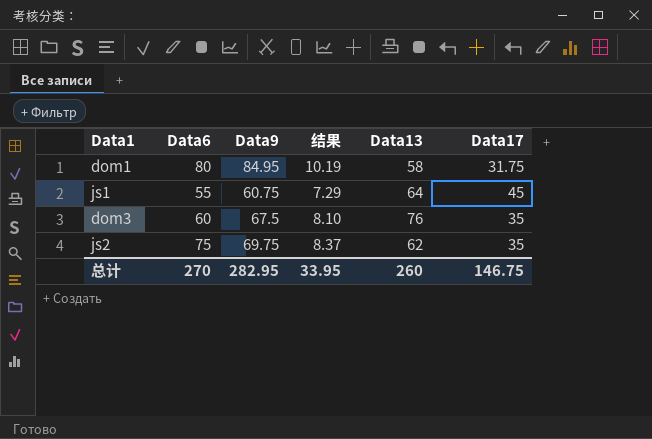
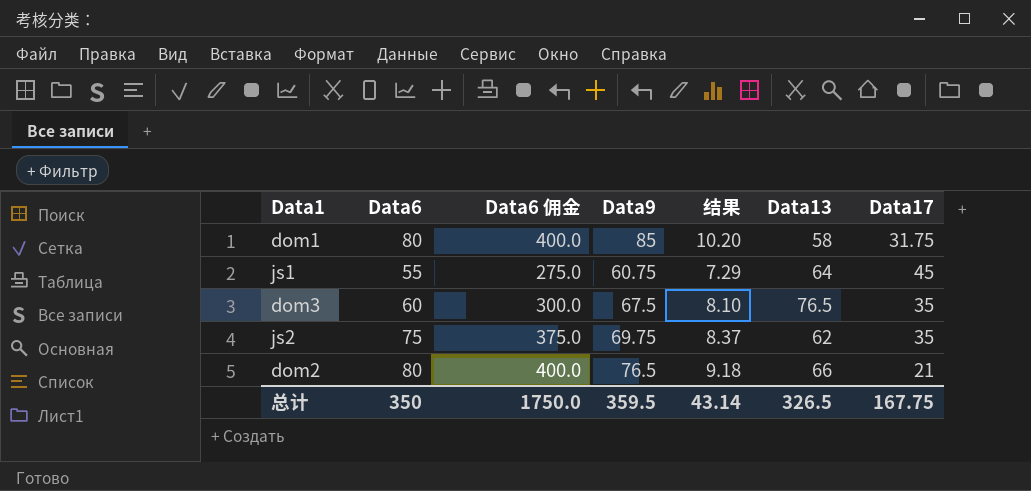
column Data6 佣金 | formula: none -> [Data6] * 5
dom1 | Data9: 84.95 -> 85
dom1 | 结果: 10.19 -> 10.20
dom3 | Data13: 76 -> 76.5
row dom2: none -> 80 | 400.0 | 76.5 | 9.18 | 66 | 21
总计 | Data6: 270 -> 350
总计 | Data9: 282.95 -> 359.5
总计 | 结果: 33.95 -> 43.14
总计 | Data13: 260 -> 326.5
总计 | Data17: 146.75 -> 167.75

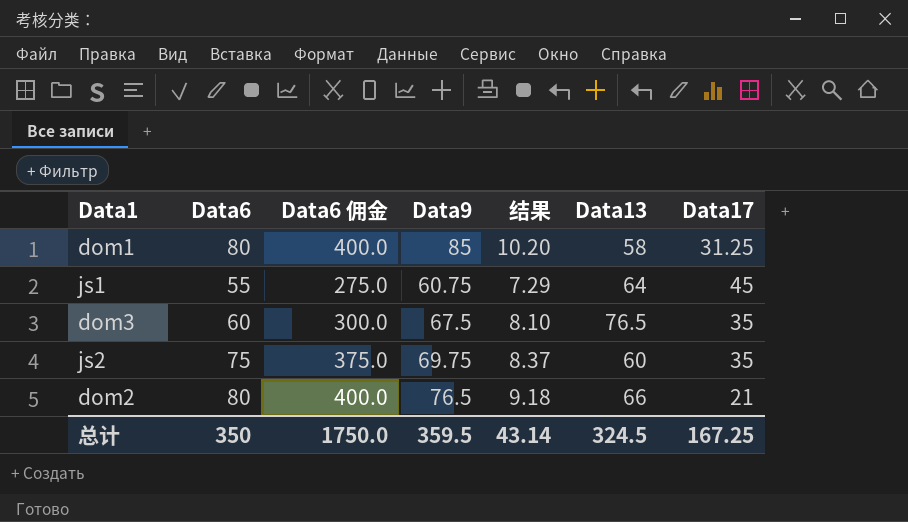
dom1 | Data17: 31.75 -> 31.25
js2 | Data13: 62 -> 60
总计 | Data13: 326.5 -> 324.5
总计 | Data17: 167.75 -> 167.25

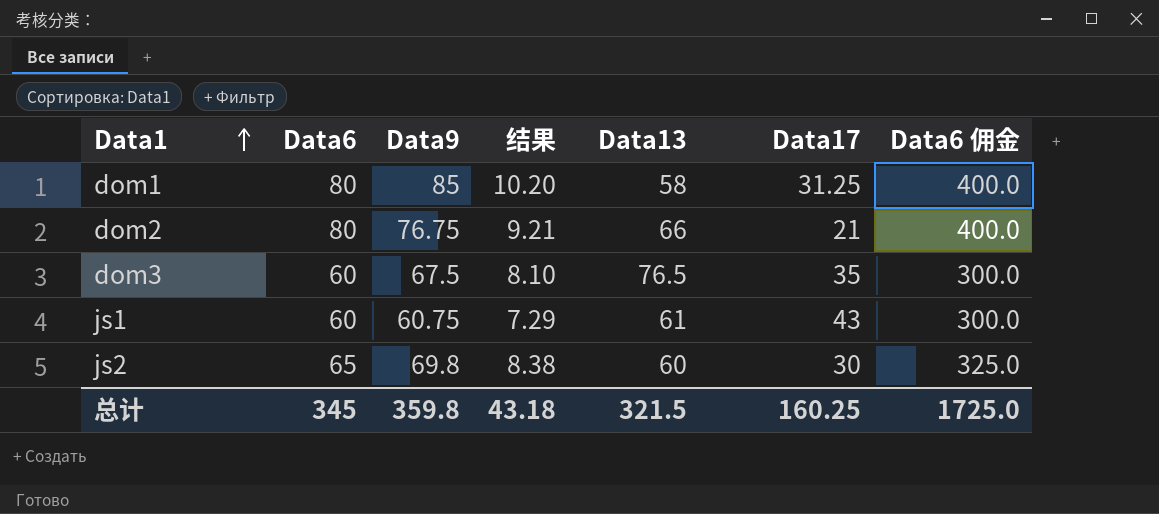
row order: none -> Data1 ascending
column Data6 佣金 | position: 3 -> 7
dom2 | Data9: 76.5 -> 76.75
dom2 | 结果: 9.18 -> 9.21
js1 | Data6: 55 -> 60
js1 | Data13: 64 -> 61
js1 | Data17: 45 -> 43
js1 | Data6 佣金: 275.0 -> 300.0
js2 | Data6: 75 -> 65
js2 | Data9: 69.75 -> 69.8
js2 | 结果: 8.37 -> 8.38
js2 | Data17: 35 -> 30
js2 | Data6 佣金: 375.0 -> 325.0
总计 | Data6: 350 -> 345
总计 | Data9: 359.5 -> 359.8
总计 | 结果: 43.14 -> 43.18
总计 | Data13: 324.5 -> 321.5
总计 | Data17: 167.25 -> 160.25
总计 | Data6 佣金: 1750.0 -> 1725.0

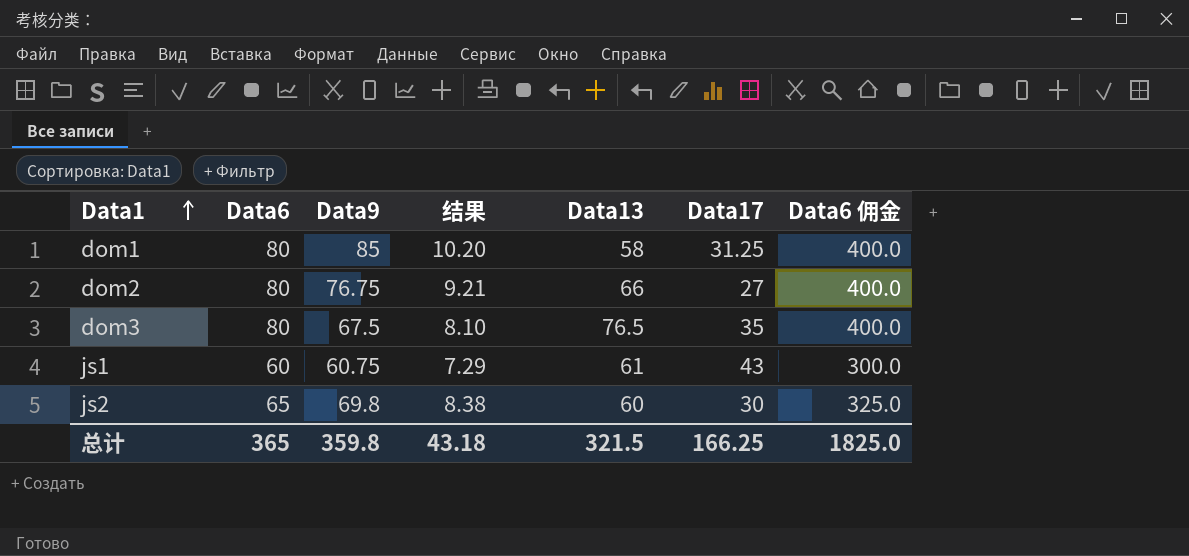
dom2 | Data17: 21 -> 27
dom3 | Data6: 60 -> 80
dom3 | Data6 佣金: 300.0 -> 400.0
总计 | Data6: 345 -> 365
总计 | Data17: 160.25 -> 166.25
总计 | Data6 佣金: 1725.0 -> 1825.0

